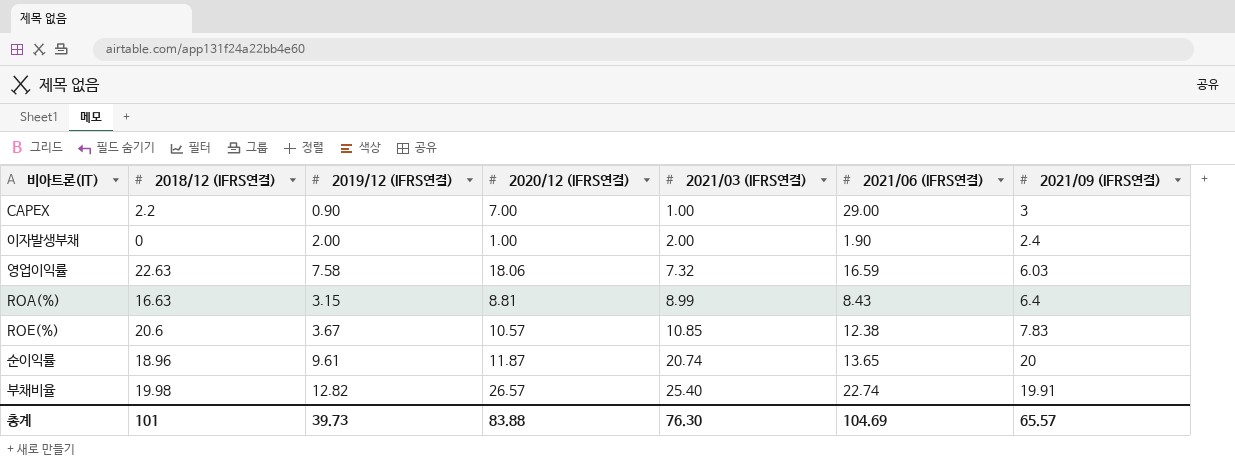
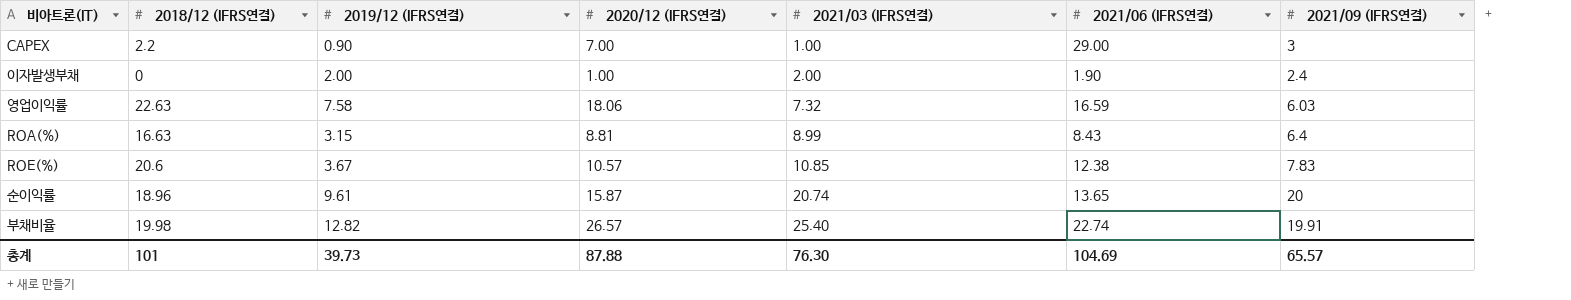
순이익률 | 2020/12 (IFRS연결): 11.87 -> 15.87
총계 | 2020/12 (IFRS연결): 83.88 -> 87.88

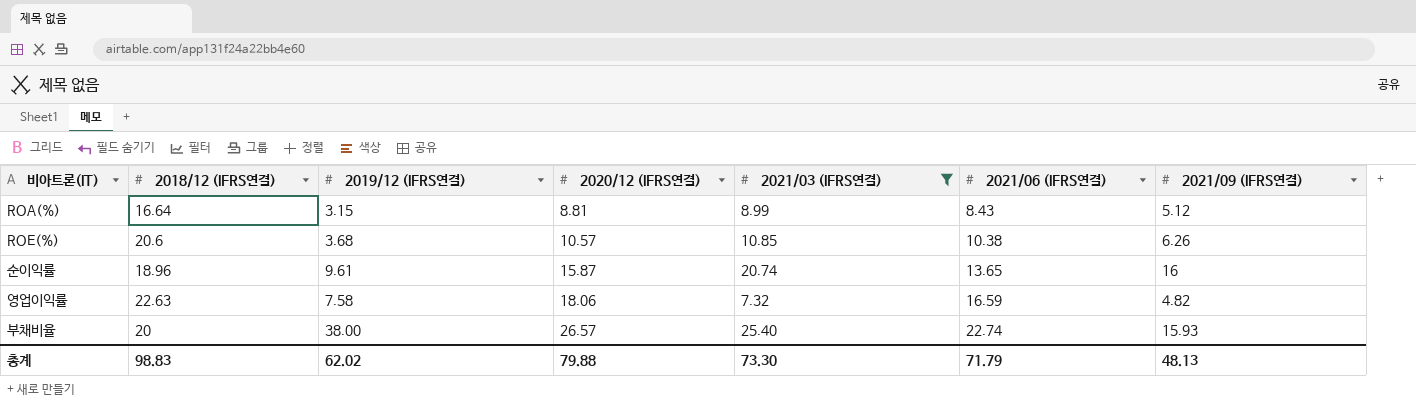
filter: none -> 2021/03 (IFRS연결) >= 7.32
row order: 2021/03 (IFRS연결) ascending -> 2020/12 (IFRS연결) ascending
ROA(%) | 2018/12 (IFRS연결): 16.63 -> 16.64
ROA(%) | 2021/09 (IFRS연결): 6.4 -> 5.12
ROE(%) | 2019/12 (IFRS연결): 3.67 -> 3.68
ROE(%) | 2021/06 (IFRS연결): 12.38 -> 10.38
ROE(%) | 2021/09 (IFRS연결): 7.83 -> 6.26
순이익률 | 2021/09 (IFRS연결): 20 -> 16
영업이익률 | 2021/09 (IFRS연결): 6.03 -> 4.82
부채비율 | 2018/12 (IFRS연결): 19.98 -> 20
부채비율 | 2019/12 (IFRS연결): 12.82 -> 38.00
부채비율 | 2021/09 (IFRS연결): 19.91 -> 15.93
총계 | 2018/12 (IFRS연결): 101 -> 98.83
총계 | 2019/12 (IFRS연결): 39.73 -> 62.02
총계 | 2020/12 (IFRS연결): 87.88 -> 79.88
총계 | 2021/03 (IFRS연결): 76.30 -> 73.30
총계 | 2021/06 (IFRS연결): 104.69 -> 71.79
총계 | 2021/09 (IFRS연결): 65.57 -> 48.13

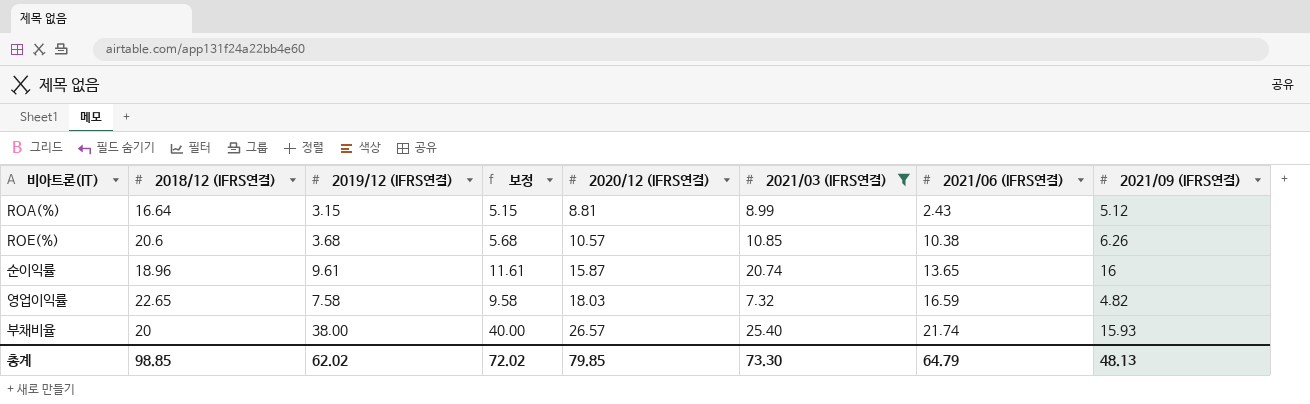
column 보정 | formula: none -> [2019/12 (IFRS연결)] + 2
ROA(%) | 2021/06 (IFRS연결): 8.43 -> 2.43
영업이익률 | 2018/12 (IFRS연결): 22.63 -> 22.65
영업이익률 | 2020/12 (IFRS연결): 18.06 -> 18.03
부채비율 | 2021/06 (IFRS연결): 22.74 -> 21.74
총계 | 2018/12 (IFRS연결): 98.83 -> 98.85
총계 | 2020/12 (IFRS연결): 79.88 -> 79.85
총계 | 2021/06 (IFRS연결): 71.79 -> 64.79

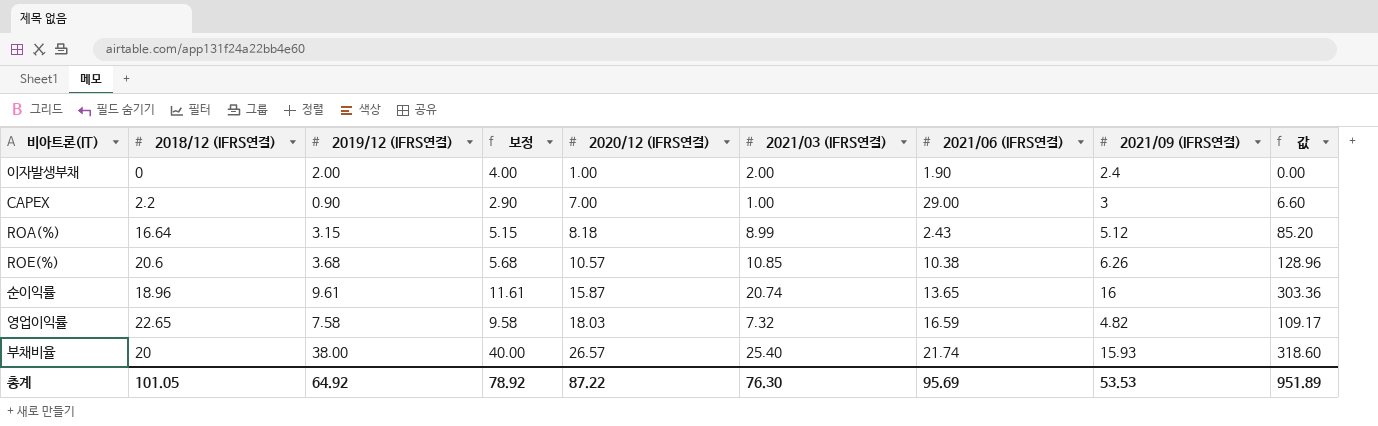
filter: 2021/03 (IFRS연결) >= 7.32 -> none
column 값 | formula: none -> [2018/12 (IFRS연결)] * [2021/09 (IFRS연결)]
ROA(%) | 2020/12 (IFRS연결): 8.81 -> 8.18
총계 | 2018/12 (IFRS연결): 98.85 -> 101.05
총계 | 2019/12 (IFRS연결): 62.02 -> 64.92
총계 | 보정: 72.02 -> 78.92
총계 | 2020/12 (IFRS연결): 79.85 -> 87.22
총계 | 2021/03 (IFRS연결): 73.30 -> 76.30
총계 | 2021/06 (IFRS연결): 64.79 -> 95.69
총계 | 2021/09 (IFRS연결): 48.13 -> 53.53

